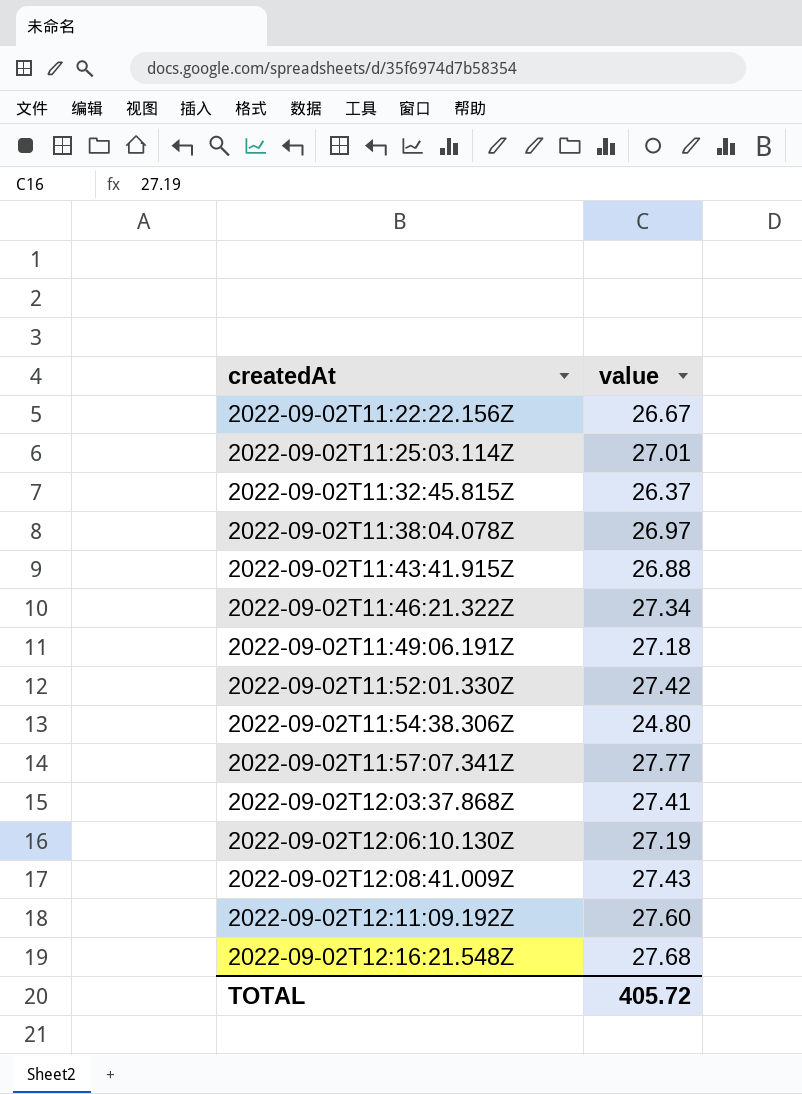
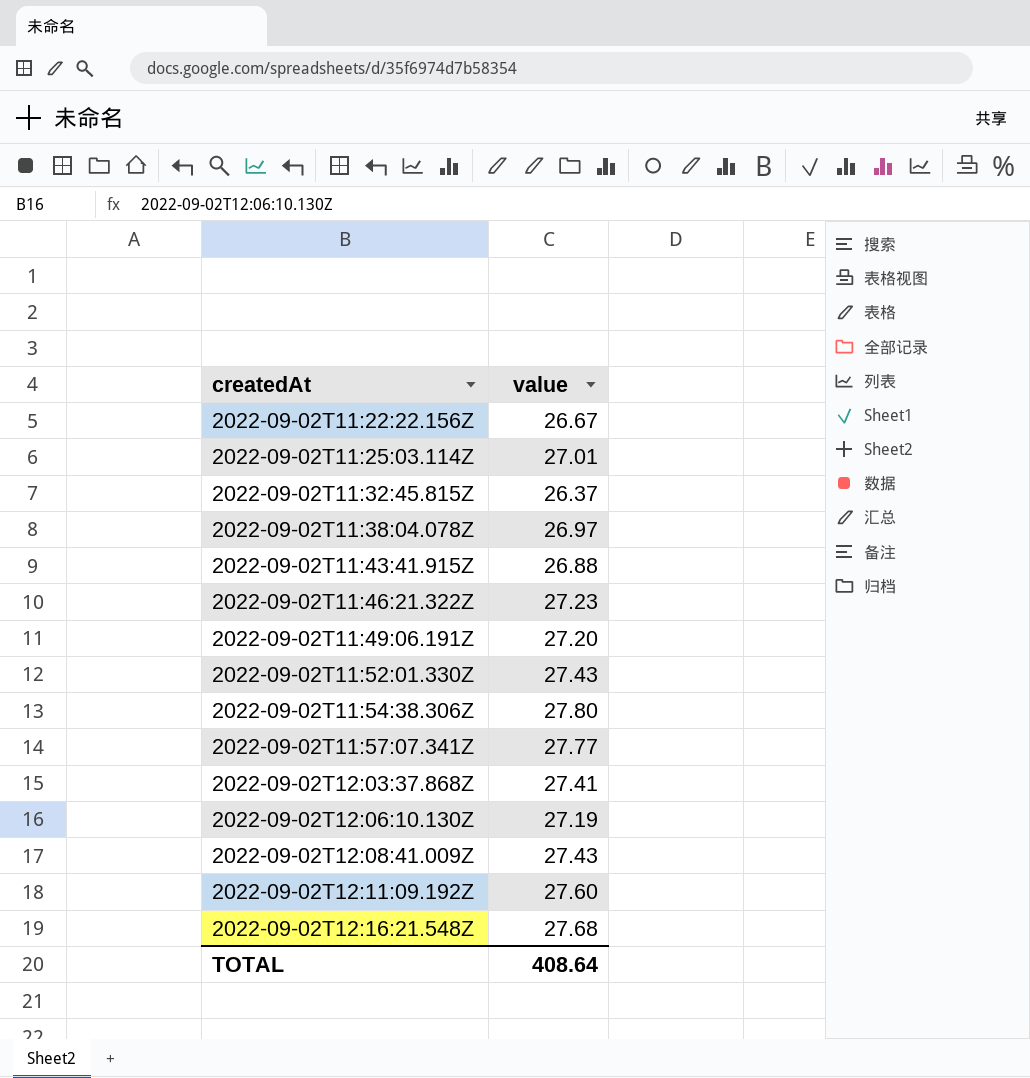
2022-09-02T11:46:21.322Z | value: 27.34 -> 27.23
2022-09-02T11:49:06.191Z | value: 27.18 -> 27.20
2022-09-02T11:52:01.330Z | value: 27.42 -> 27.43
2022-09-02T11:54:38.306Z | value: 24.80 -> 27.80
TOTAL | value: 405.72 -> 408.64

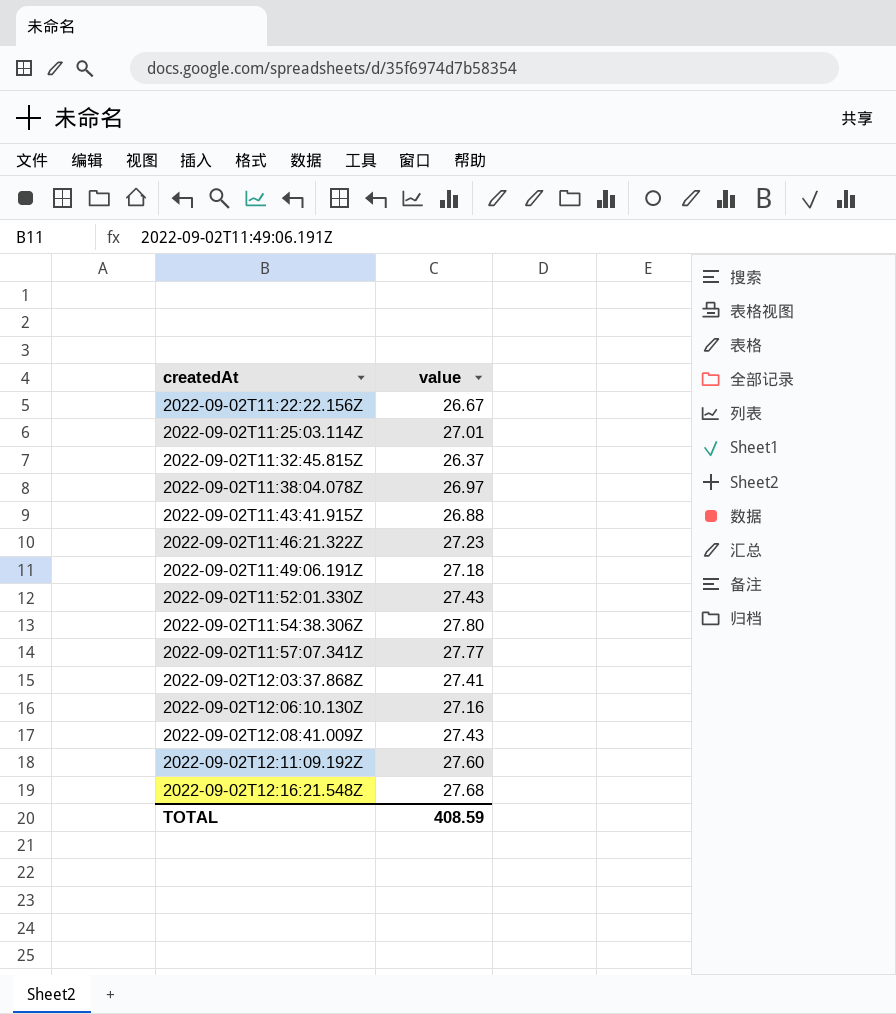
2022-09-02T11:49:06.191Z | value: 27.20 -> 27.18
2022-09-02T12:06:10.130Z | value: 27.19 -> 27.16
TOTAL | value: 408.64 -> 408.59

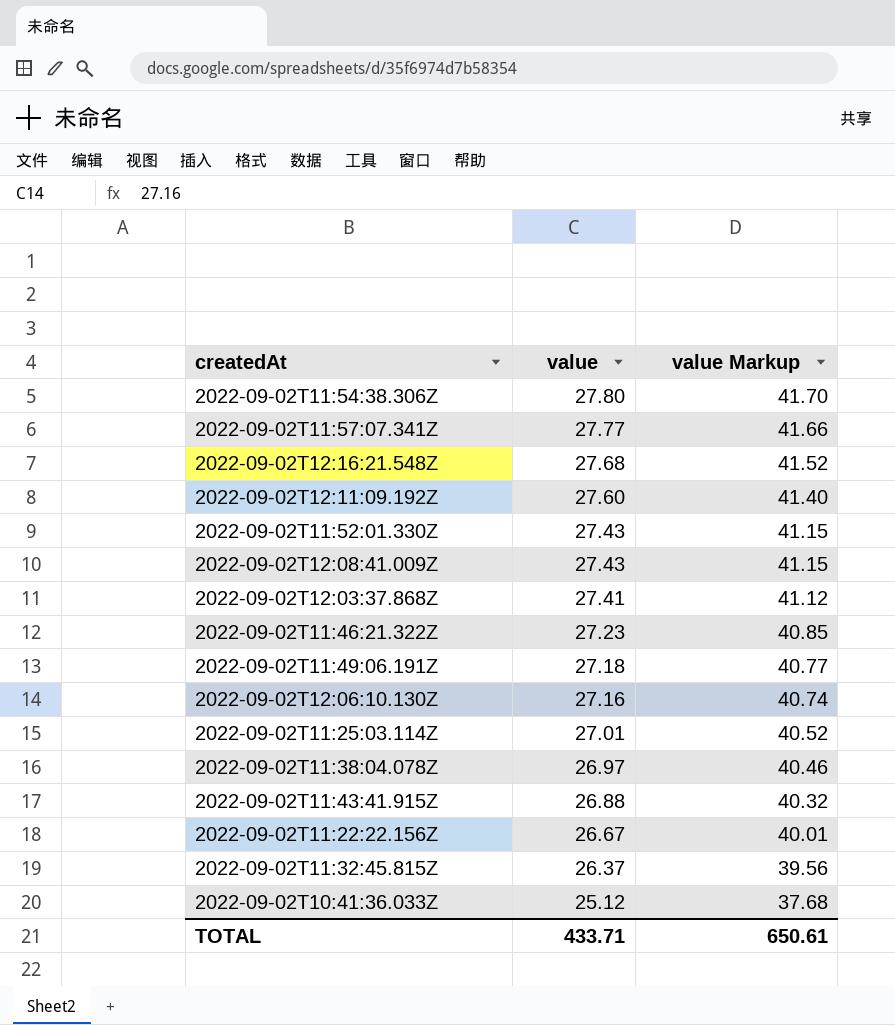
row order: createdAt ascending -> value descending
column value Markup | formula: none -> [value] * 1.5
row 2022-09-02T10:41:36.033Z: none -> 25.12 | 37.68
TOTAL | value: 408.59 -> 433.71

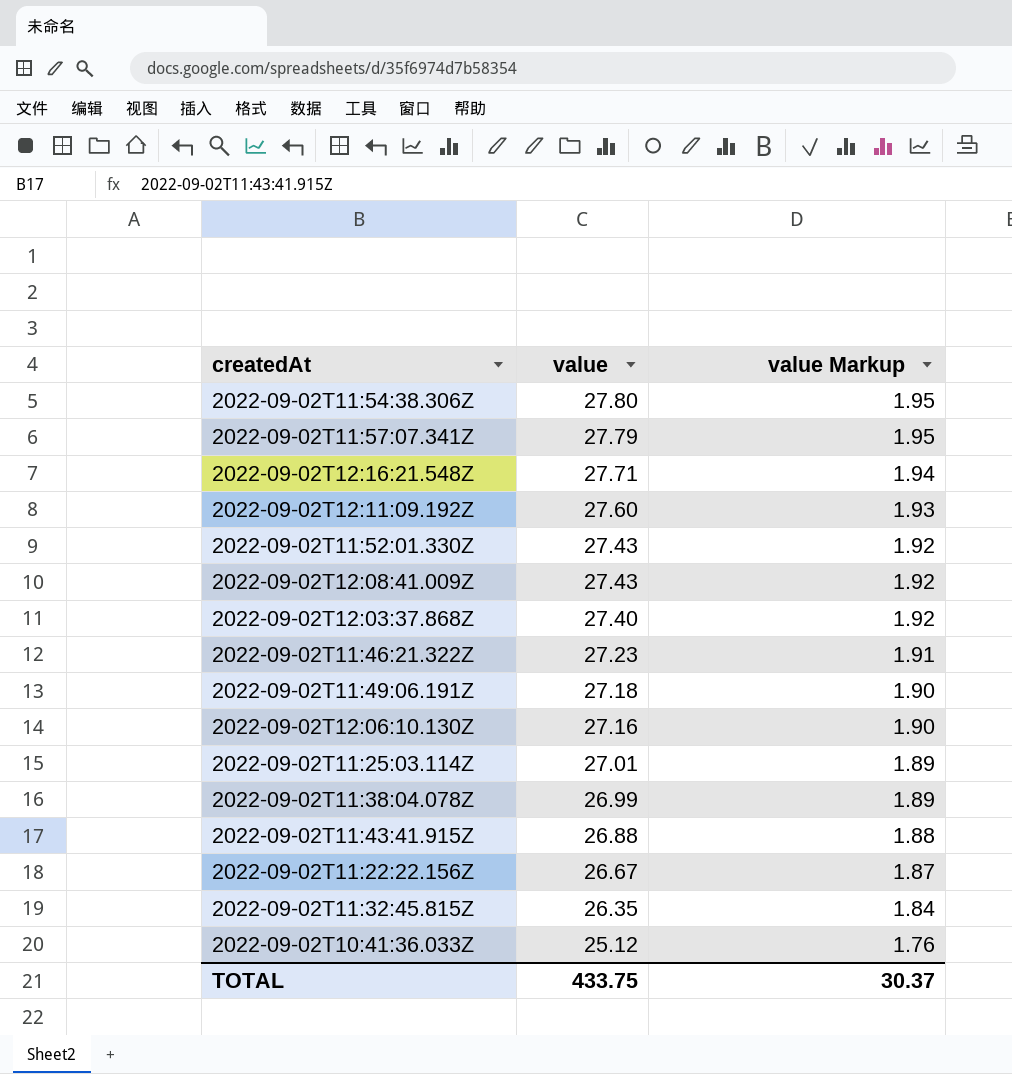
column value Markup | formula: [value] * 1.5 -> [value] * 0.07
2022-09-02T11:57:07.341Z | value: 27.77 -> 27.79
2022-09-02T12:16:21.548Z | value: 27.68 -> 27.71
2022-09-02T12:03:37.868Z | value: 27.41 -> 27.40
2022-09-02T11:38:04.078Z | value: 26.97 -> 26.99
2022-09-02T11:32:45.815Z | value: 26.37 -> 26.35
TOTAL | value: 433.71 -> 433.75
TOTAL | value Markup: 650.61 -> 30.37

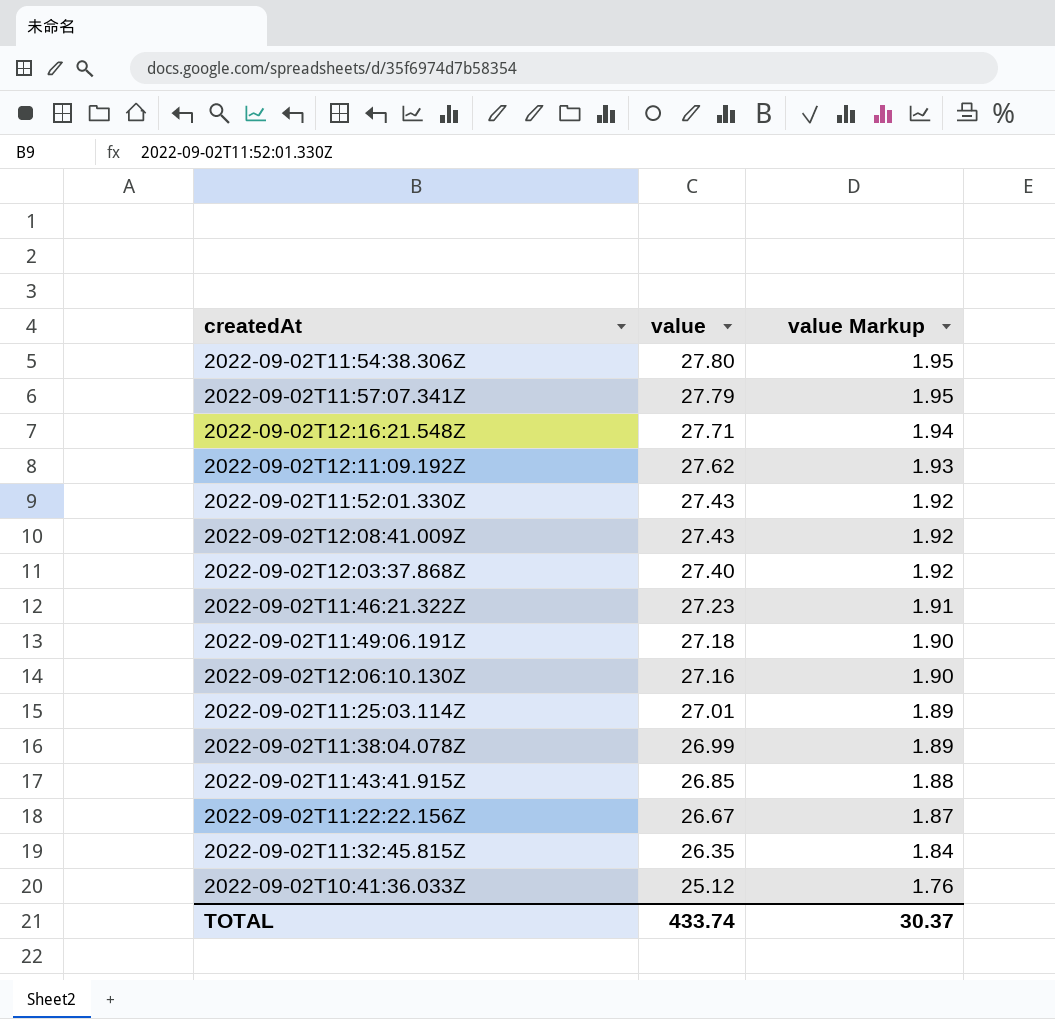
2022-09-02T12:11:09.192Z | value: 27.60 -> 27.62
2022-09-02T11:43:41.915Z | value: 26.88 -> 26.85
TOTAL | value: 433.75 -> 433.74

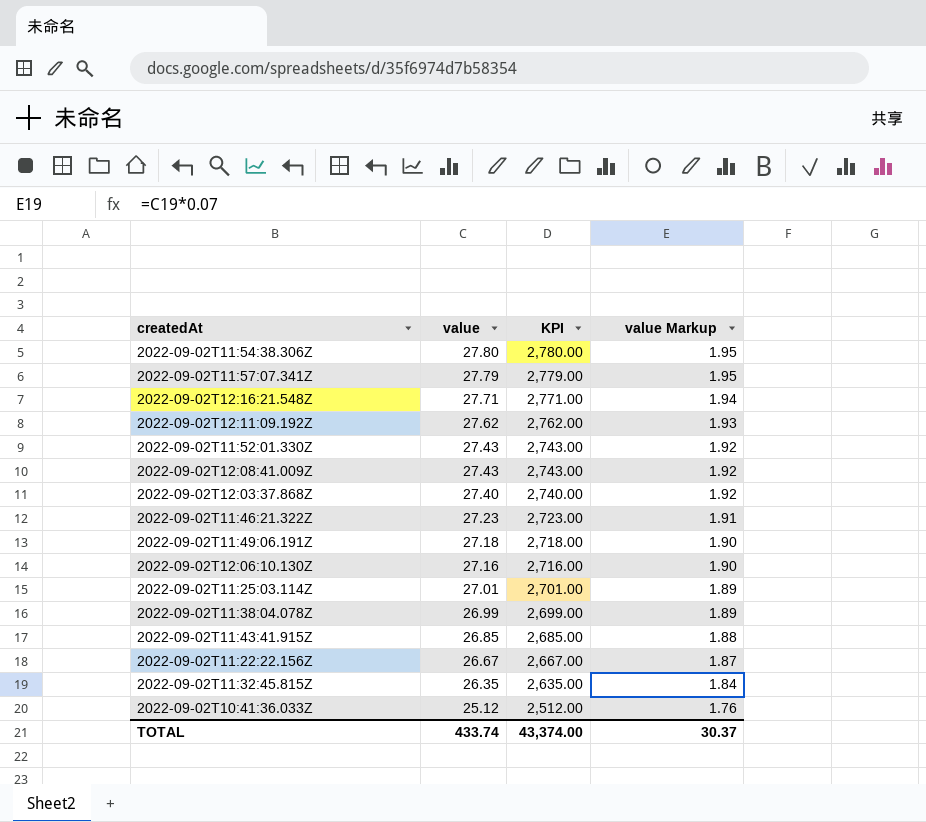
column KPI | formula: none -> [value] * 100

